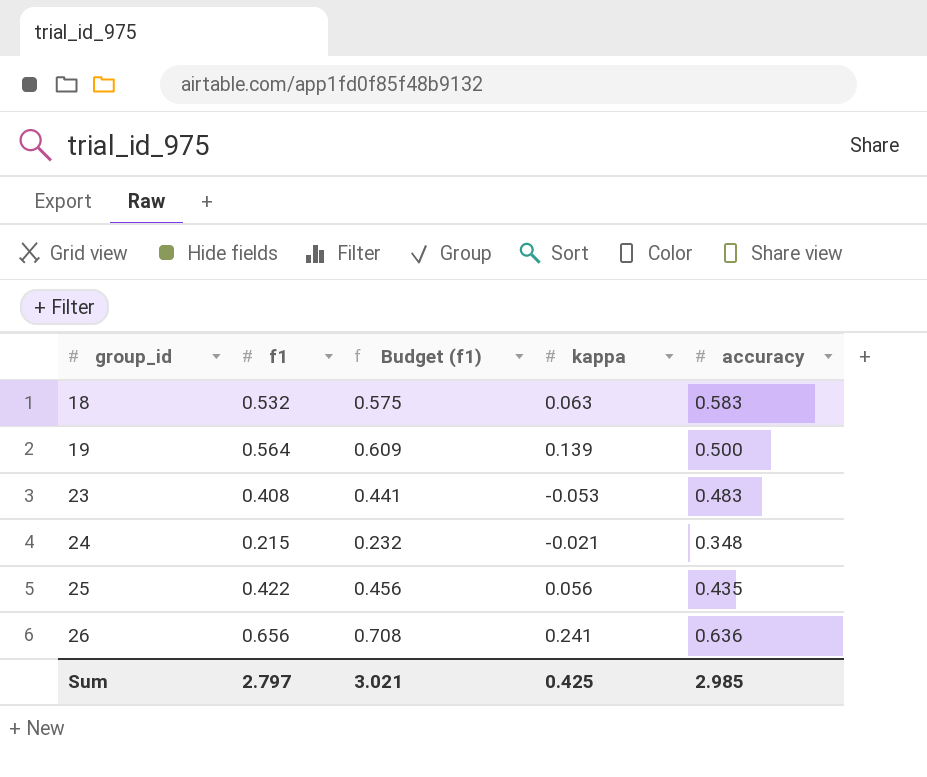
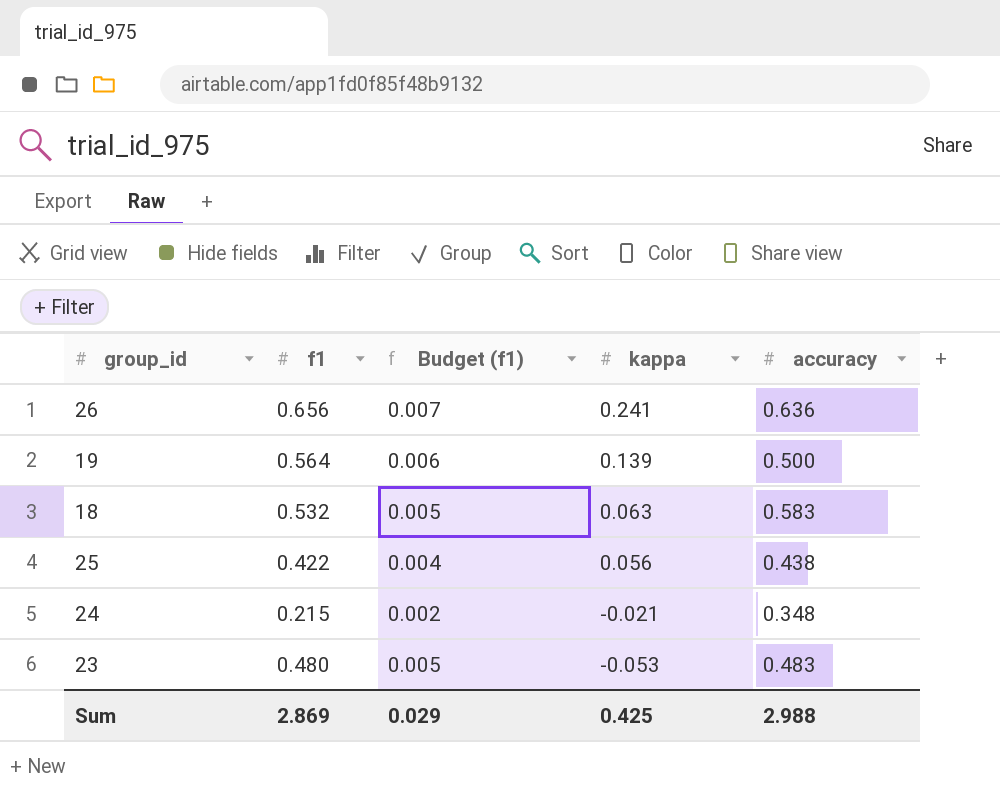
row order: group_id ascending -> kappa descending
column Budget (f1) | formula: [f1] * 1.08 -> [f1] * 0.01
25 | accuracy: 0.435 -> 0.438
23 | f1: 0.408 -> 0.480
Sum | f1: 2.797 -> 2.869
Sum | Budget (f1): 3.021 -> 0.029
Sum | accuracy: 2.985 -> 2.988

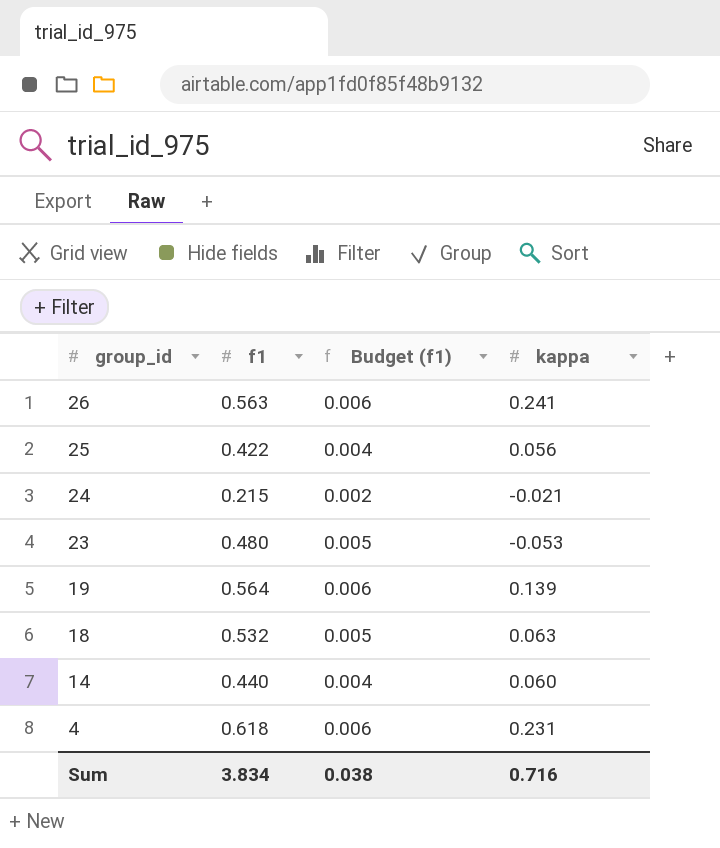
row order: kappa descending -> group_id descending
column accuracy | position: 5 -> none
26 | f1: 0.656 -> 0.563
26 | Budget (f1): 0.007 -> 0.006
row 14: none -> 0.440 | 0.004 | 0.060
row 4: none -> 0.618 | 0.006 | 0.231
Sum | f1: 2.869 -> 3.834
Sum | Budget (f1): 0.029 -> 0.038
Sum | kappa: 0.425 -> 0.716

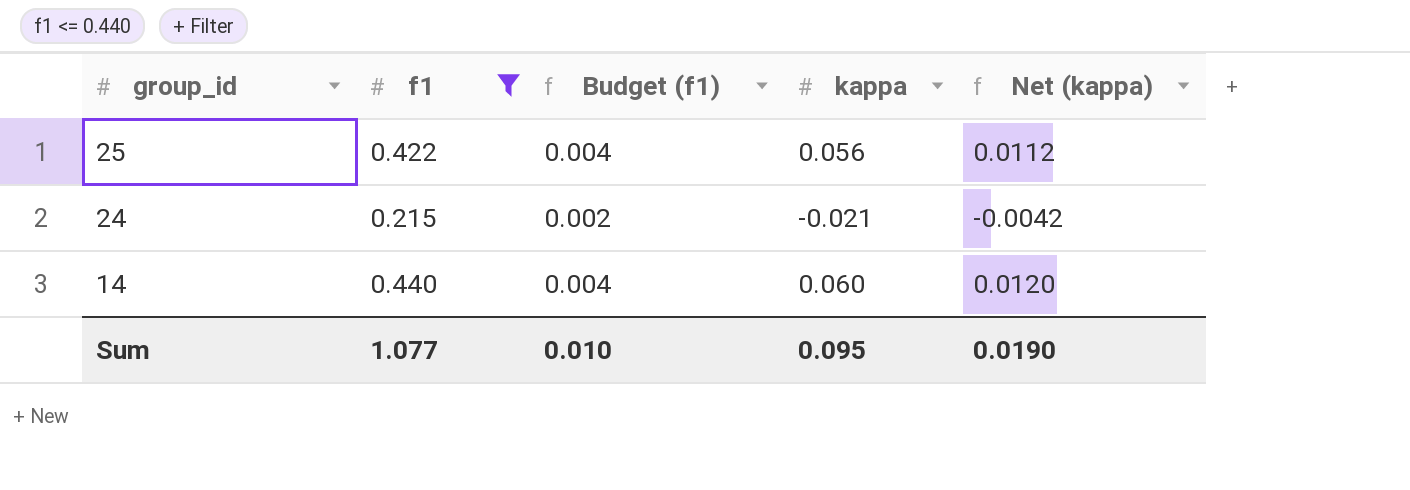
filter: none -> f1 <= 0.440
column Net (kappa) | formula: none -> [kappa] * 0.2
Sum | f1: 3.834 -> 1.077
Sum | Budget (f1): 0.038 -> 0.010
Sum | kappa: 0.716 -> 0.095

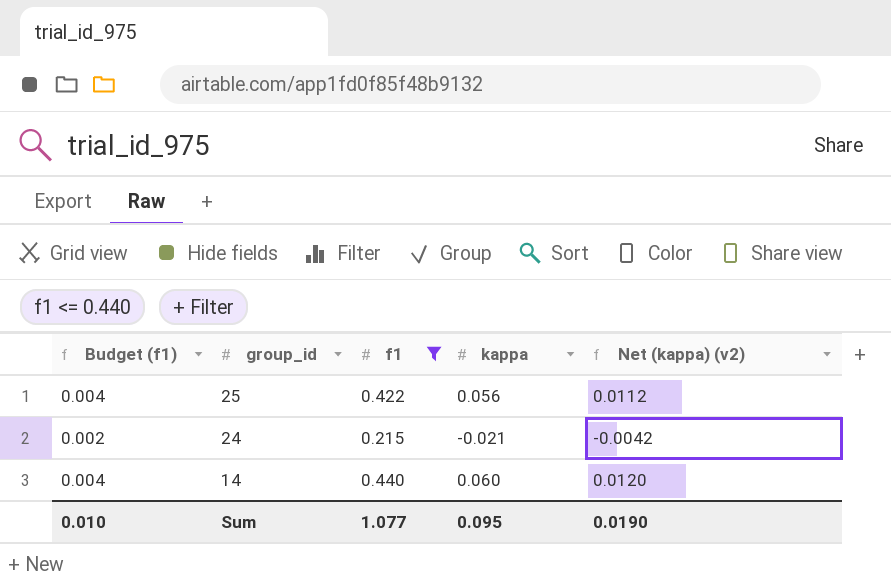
column Budget (f1) | position: 3 -> 1
column name: Net (kappa) -> Net (kappa) (v2)

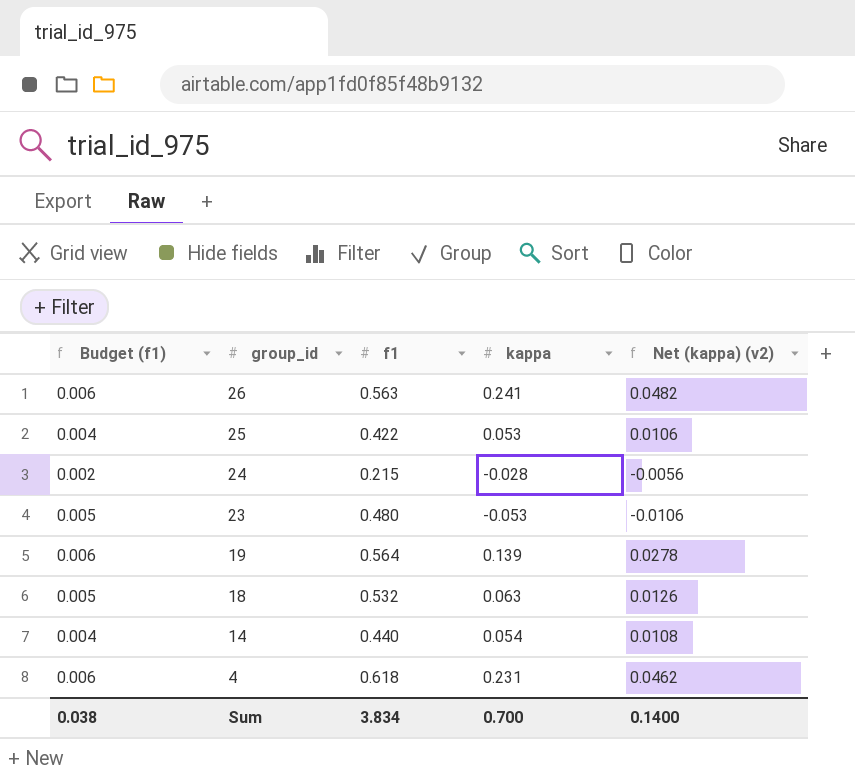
filter: f1 <= 0.440 -> none
25 | kappa: 0.056 -> 0.053
25 | Net (kappa) (v2): 0.0112 -> 0.0106
24 | kappa: -0.021 -> -0.028
24 | Net (kappa) (v2): -0.0042 -> -0.0056
14 | kappa: 0.060 -> 0.054
14 | Net (kappa) (v2): 0.0120 -> 0.0108
Sum | Budget (f1): 0.010 -> 0.038
Sum | f1: 1.077 -> 3.834
Sum | kappa: 0.095 -> 0.700
Sum | Net (kappa) (v2): 0.0190 -> 0.1400

